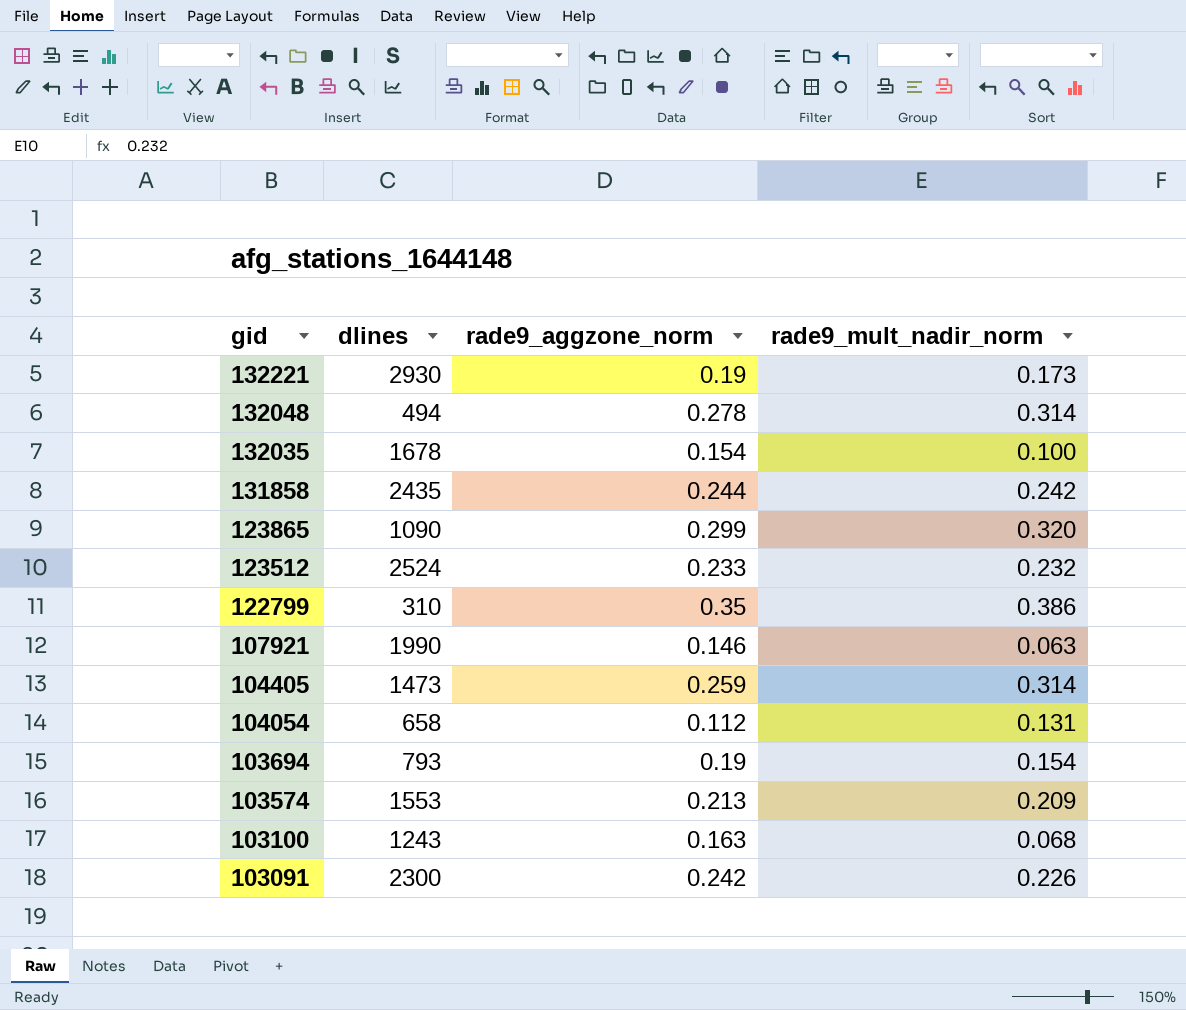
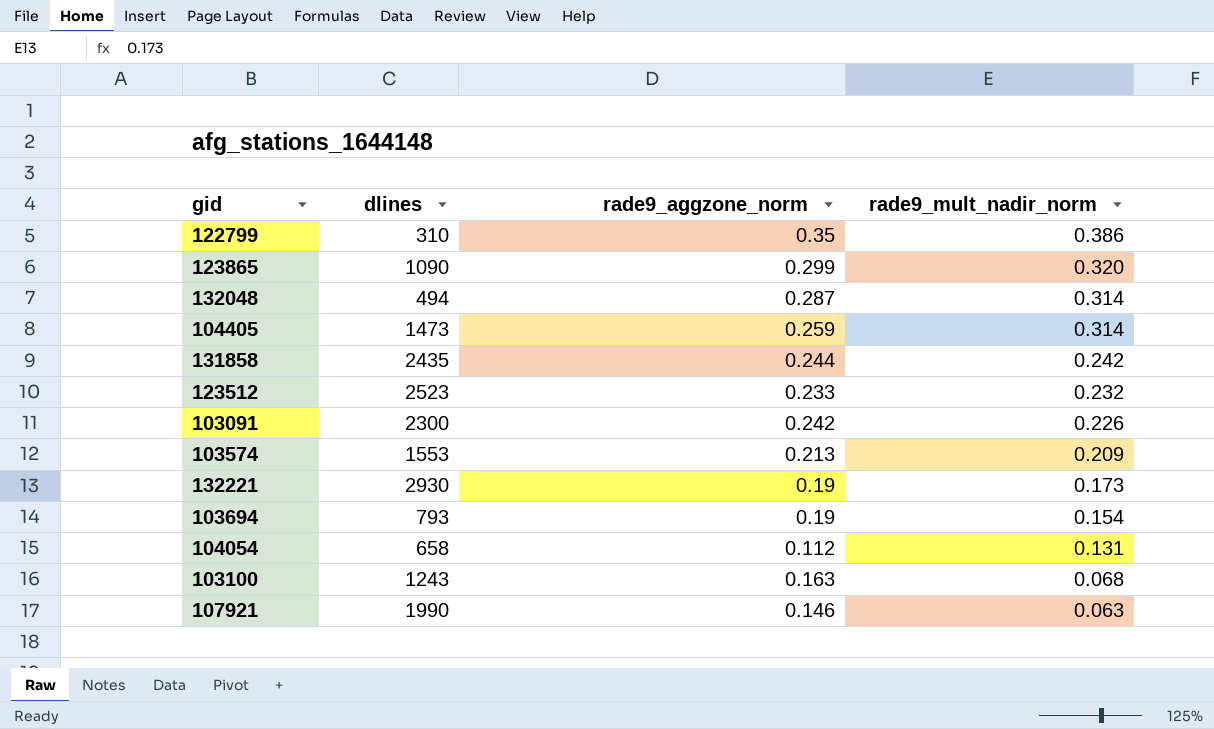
row order: gid descending -> rade9_mult_nadir_norm descending
row 132035: 1678 | 0.154 | 0.100 -> none
132048 | rade9_aggzone_norm: 0.278 -> 0.287
123512 | dlines: 2524 -> 2523

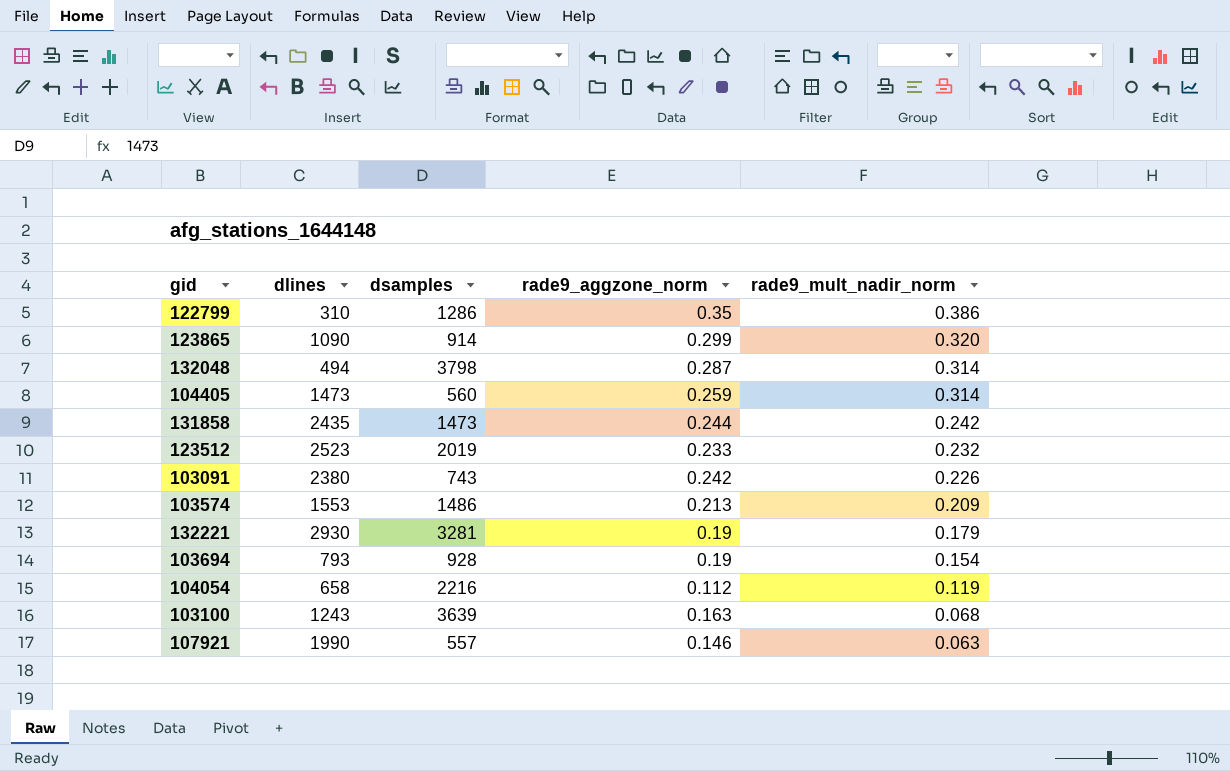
column dsamples | position: none -> 3
103091 | dlines: 2300 -> 2380
132221 | rade9_mult_nadir_norm: 0.173 -> 0.179
104054 | rade9_mult_nadir_norm: 0.131 -> 0.119

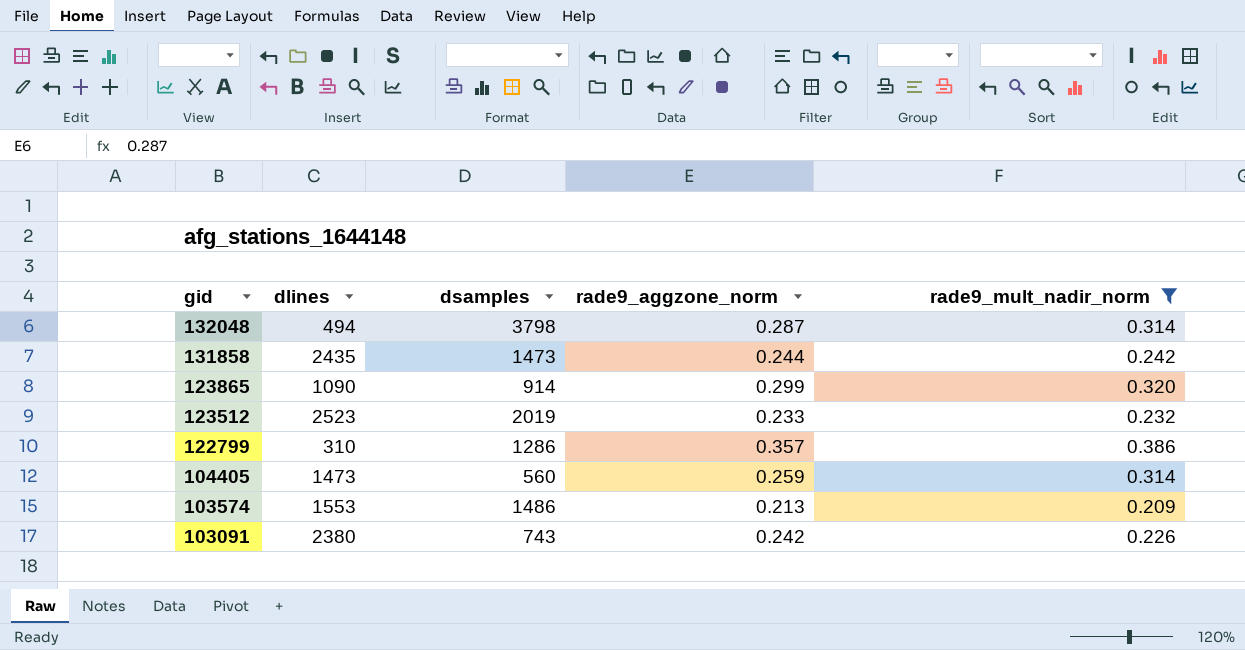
filter: none -> rade9_mult_nadir_norm >= 0.209
row order: rade9_mult_nadir_norm descending -> gid descending
122799 | rade9_aggzone_norm: 0.35 -> 0.357

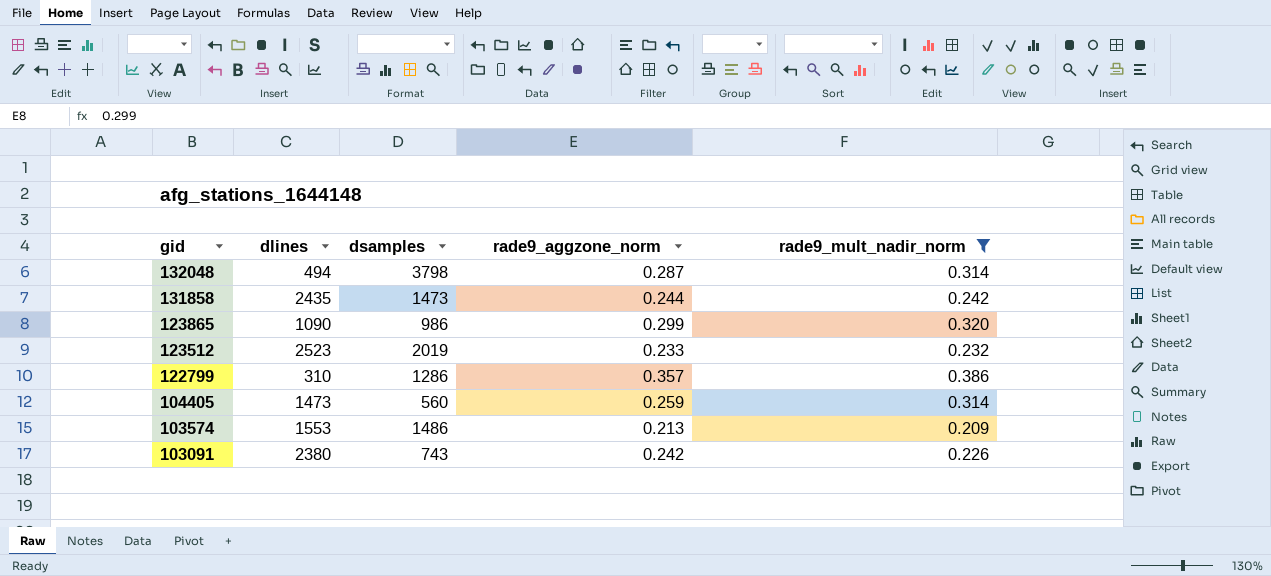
123865 | dsamples: 914 -> 986

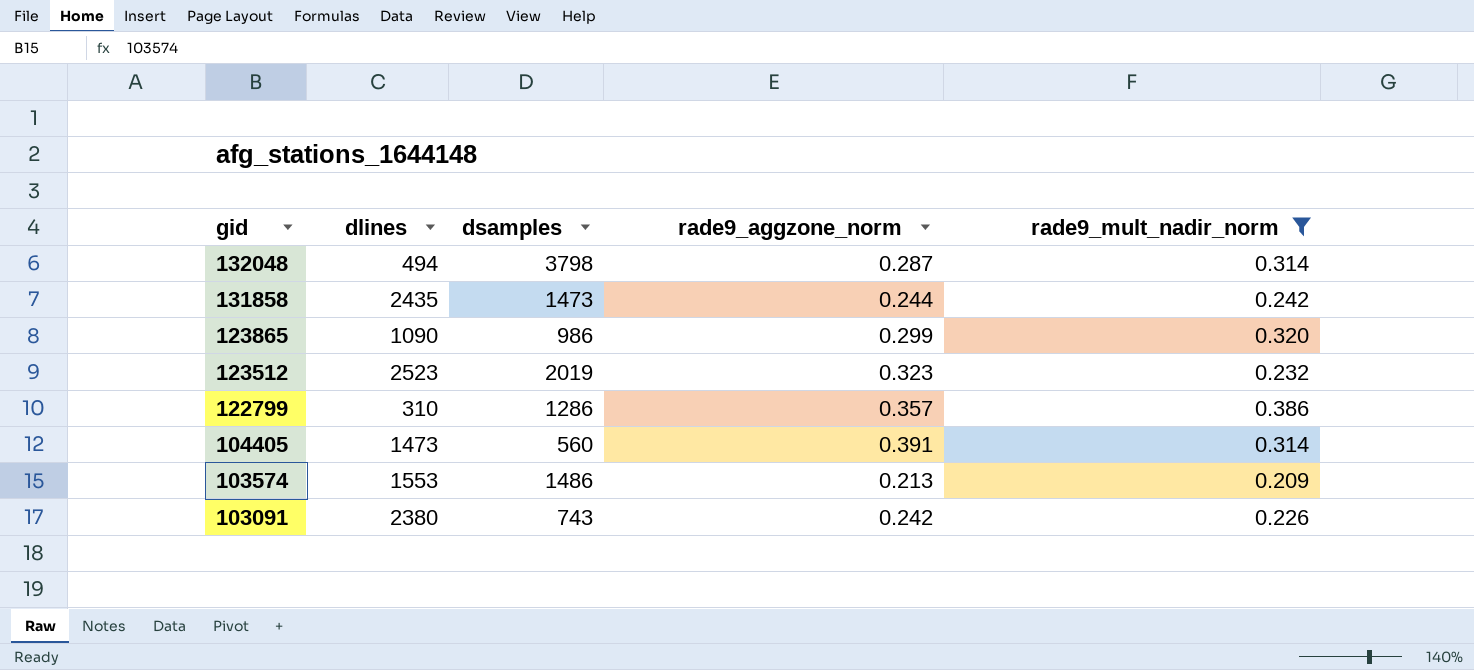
123512 | rade9_aggzone_norm: 0.233 -> 0.323
104405 | rade9_aggzone_norm: 0.259 -> 0.391

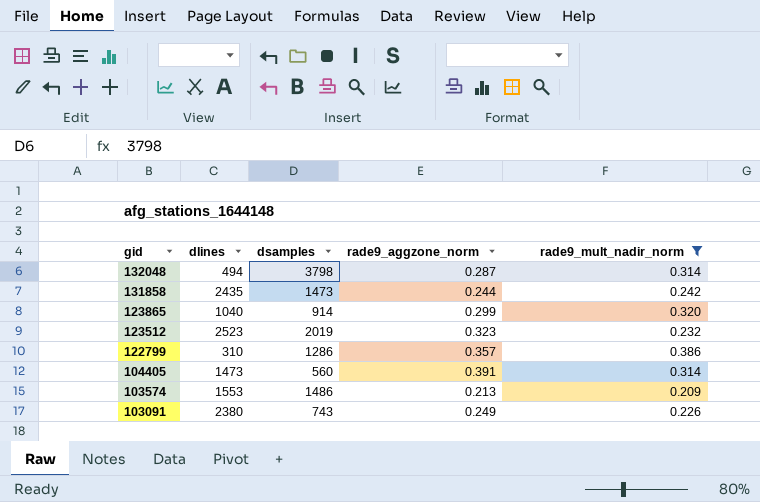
123865 | dlines: 1090 -> 1040
123865 | dsamples: 986 -> 914
103091 | rade9_aggzone_norm: 0.242 -> 0.249

